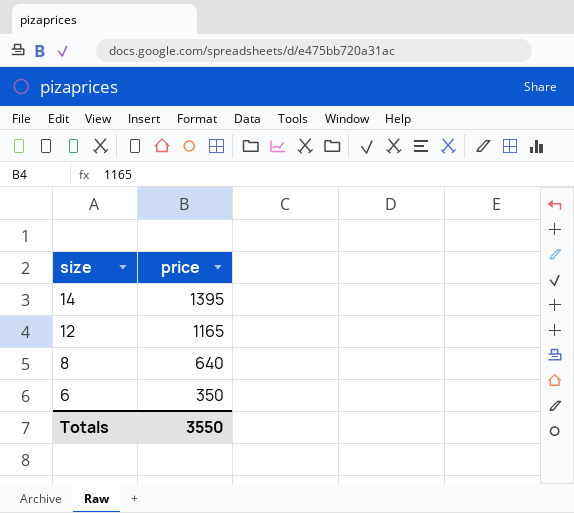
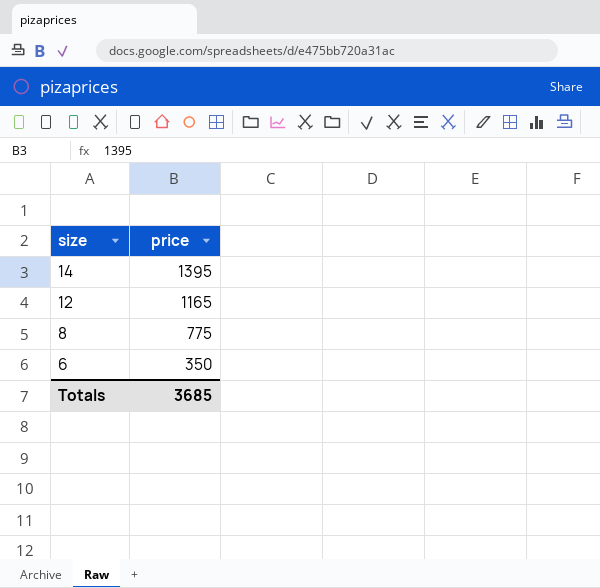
8 | price: 640 -> 775
Totals | price: 3550 -> 3685

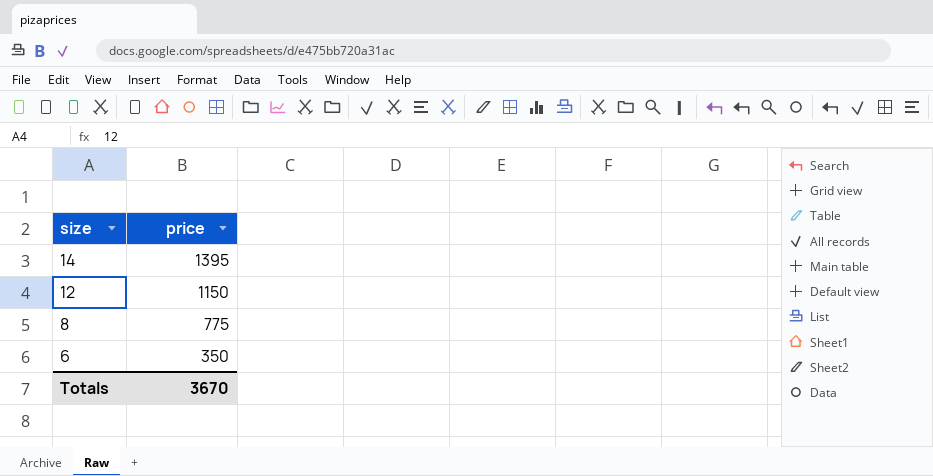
12 | price: 1165 -> 1150
Totals | price: 3685 -> 3670

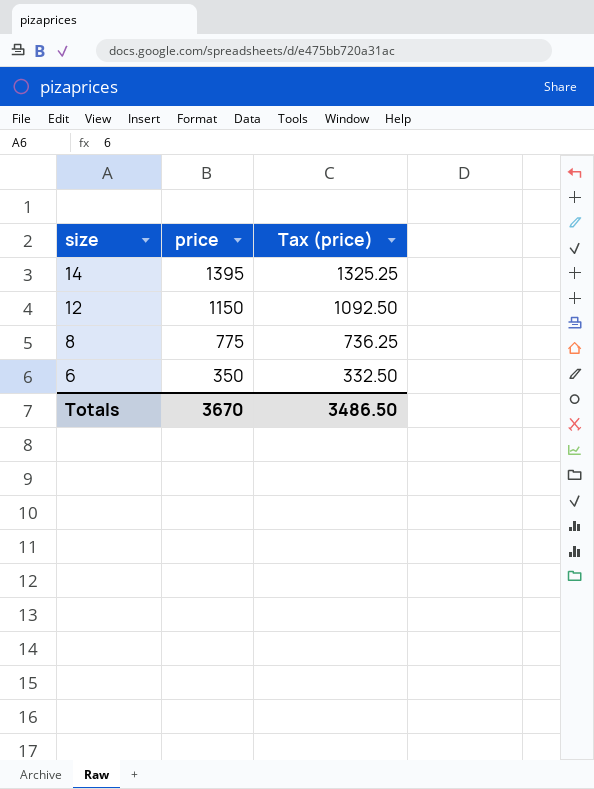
column Tax (price) | formula: none -> [price] * 0.95

